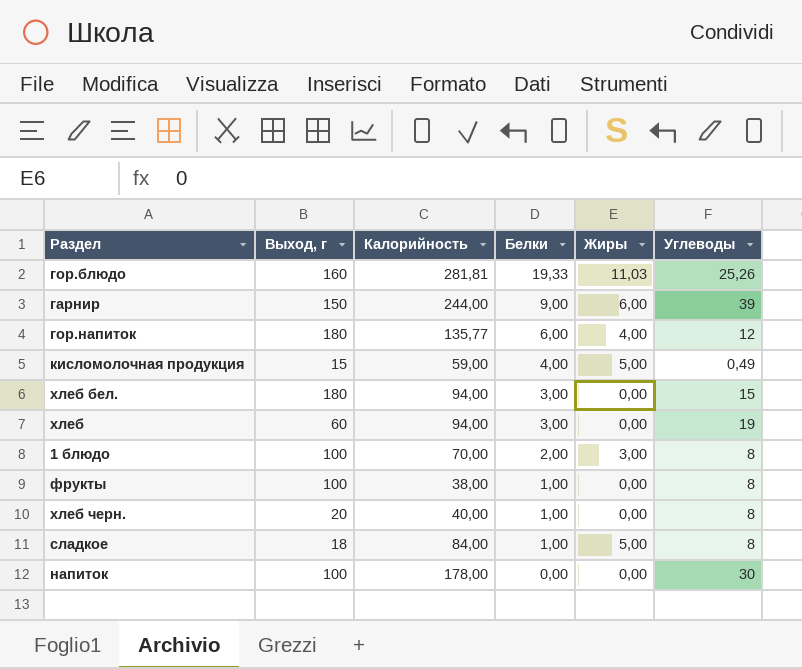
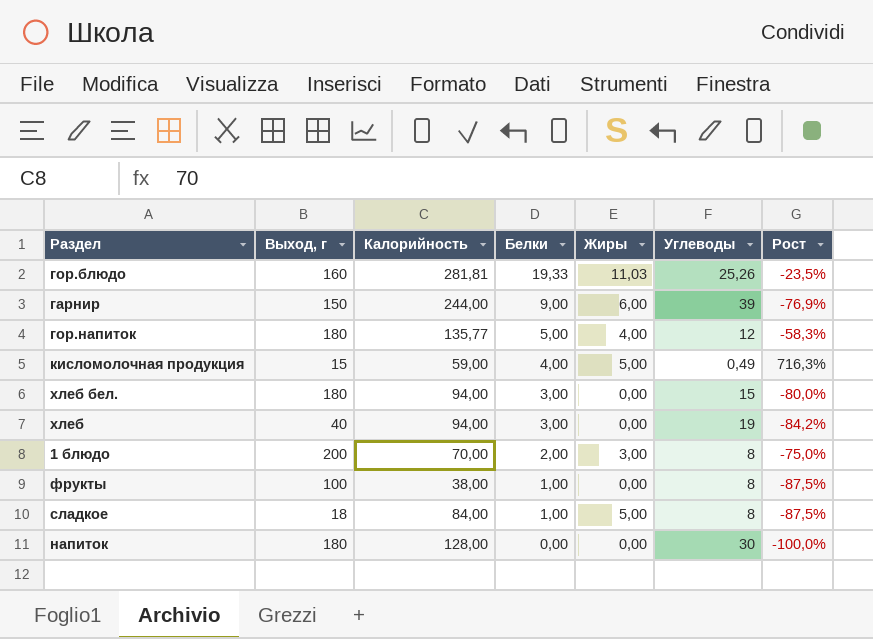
column Рост | formula: none -> ([Белки] - [Углеводы]) / [Углеводы]
row хлеб черн.: 20 | 40,00 | 1,00 | 0,00 | 8 -> none
гор.напиток | Белки: 6,00 -> 5,00
хлеб | Выход, г: 60 -> 40
1 блюдо | Выход, г: 100 -> 200
напиток | Выход, г: 100 -> 180
напиток | Калорийность: 178,00 -> 128,00

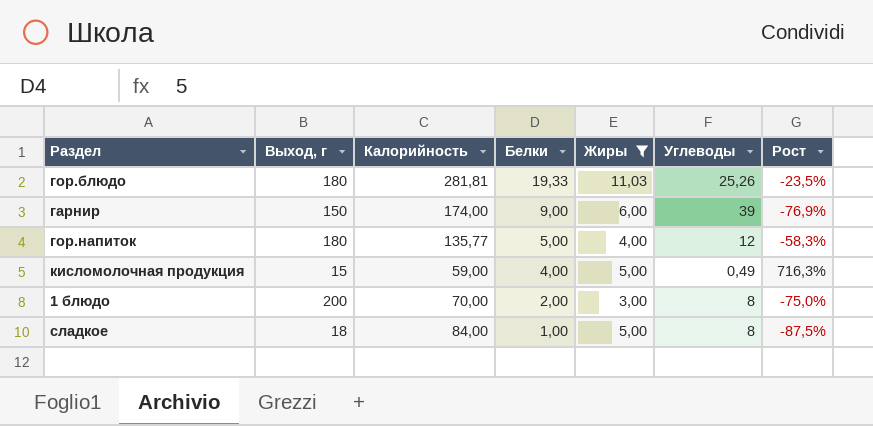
filter: none -> Жиры != 0,00
гор.блюдо | Выход, г: 160 -> 180
гарнир | Калорийность: 244,00 -> 174,00

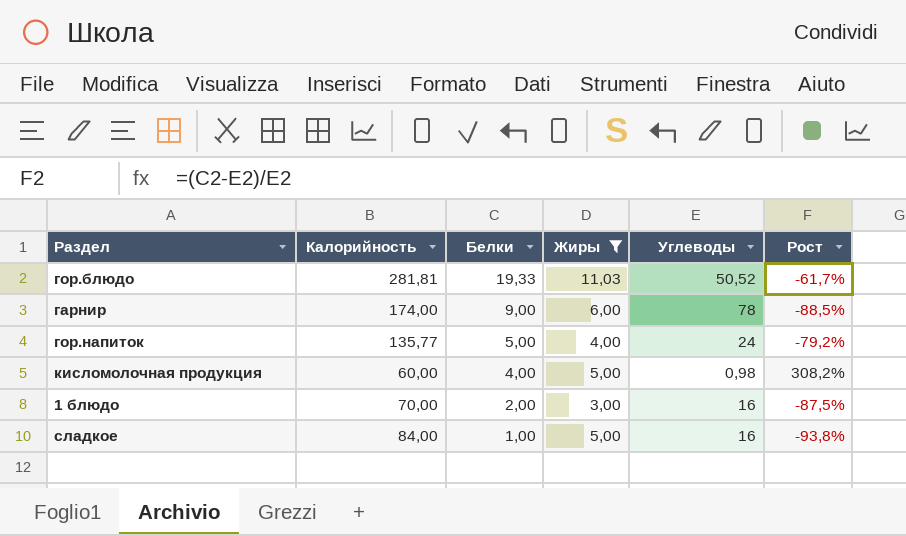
column Выход, г | position: 2 -> none
гор.блюдо | Углеводы: 25,26 -> 50,52
гор.блюдо | Рост: -23,5% -> -61,7%
гарнир | Углеводы: 39 -> 78
гарнир | Рост: -76,9% -> -88,5%
гор.напиток | Углеводы: 12 -> 24
гор.напиток | Рост: -58,3% -> -79,2%
кисломолочная продукция | Калорийность: 59,00 -> 60,00
кисломолочная продукция | Углеводы: 0,49 -> 0,98
кисломолочная продукция | Рост: 716,3% -> 308,2%
1 блюдо | Углеводы: 8 -> 16
1 блюдо | Рост: -75,0% -> -87,5%
сладкое | Углеводы: 8 -> 16
сладкое | Рост: -87,5% -> -93,8%

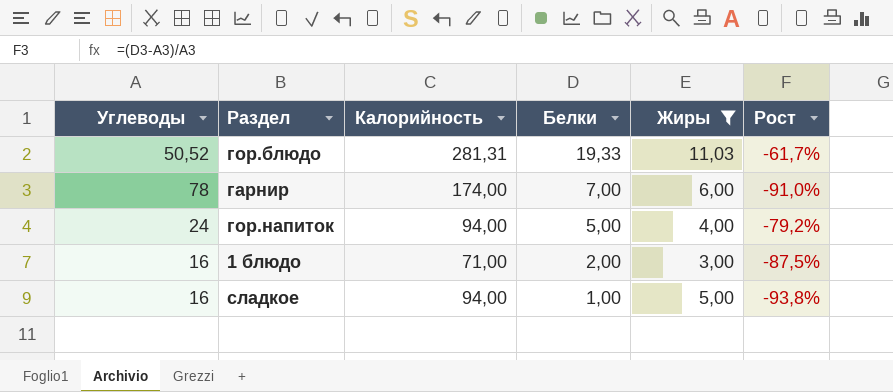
column Углеводы | position: 5 -> 1
row кисломолочная продукция: 60,00 | 4,00 | 5,00 | 0,98 | 308,2% -> none
гор.блюдо | Калорийность: 281,81 -> 281,31
гарнир | Белки: 9,00 -> 7,00
гарнир | Рост: -88,5% -> -91,0%
гор.напиток | Калорийность: 135,77 -> 94,00
1 блюдо | Калорийность: 70,00 -> 71,00
сладкое | Калорийность: 84,00 -> 94,00

